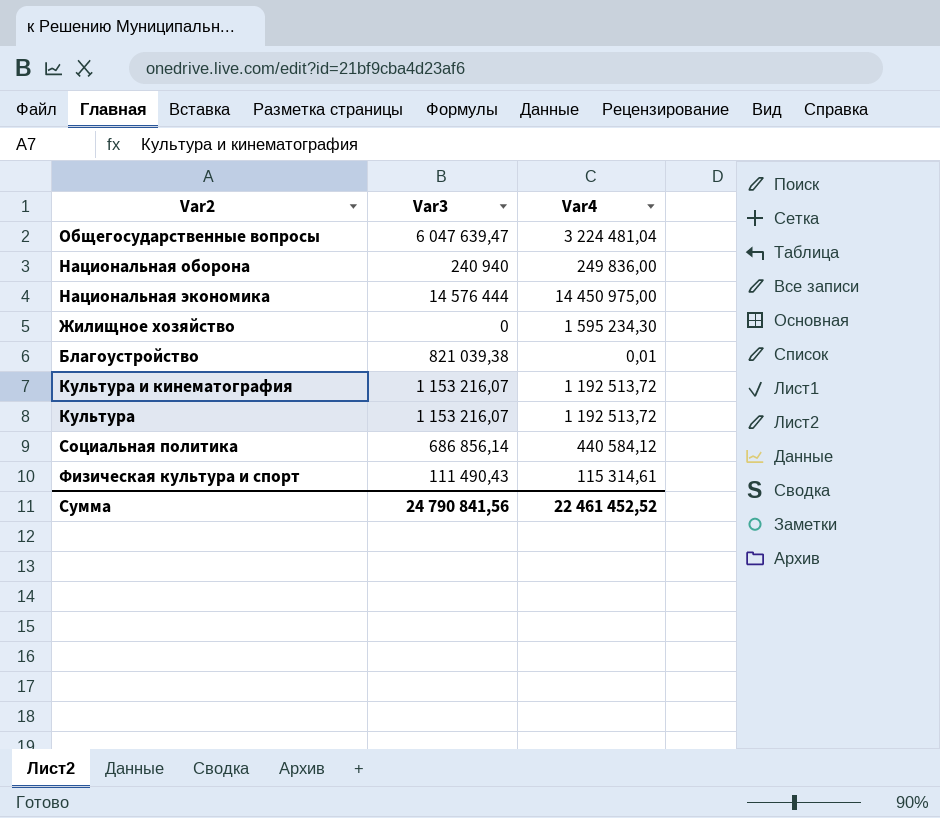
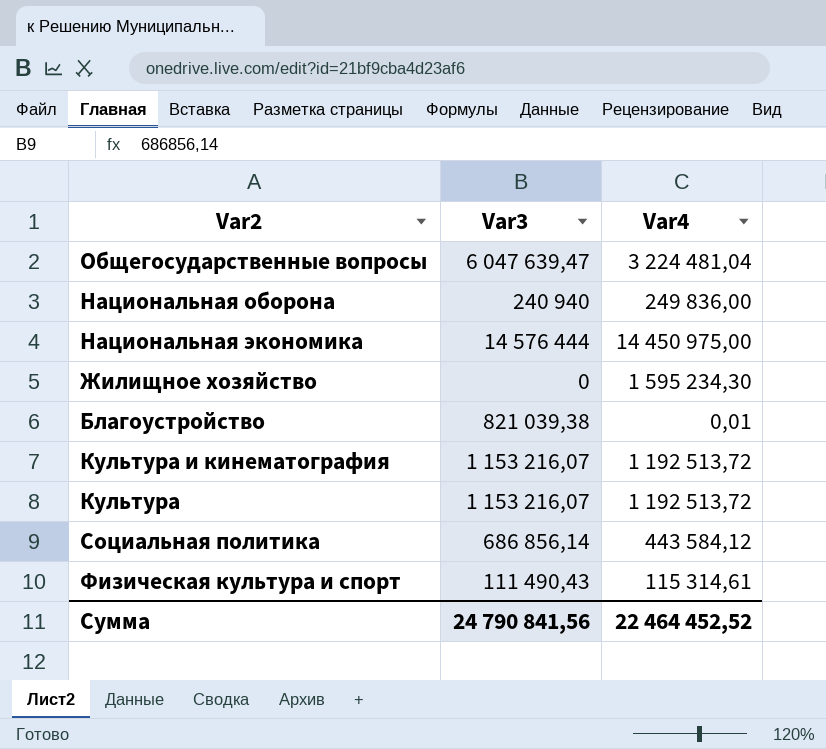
Социальная политика | Var4: 440 584,12 -> 443 584,12
Сумма | Var4: 22 461 452,52 -> 22 464 452,52

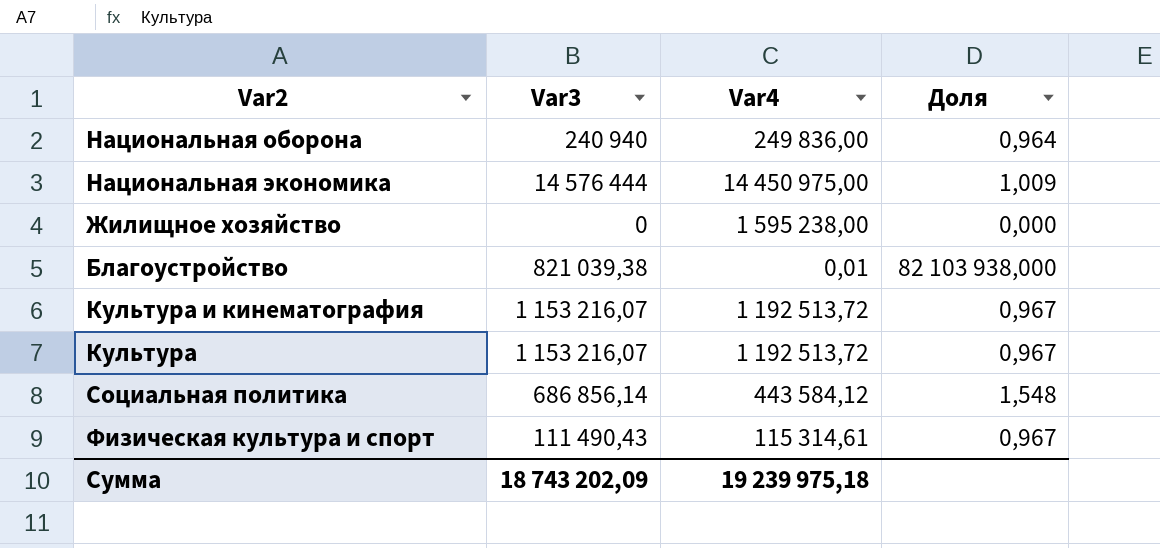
column Доля | formula: none -> [Var3] / [Var4]
row Общегосударственные вопросы: 6 047 639,47 | 3 224 481,04 -> none
Жилищное хозяйство | Var4: 1 595 234,30 -> 1 595 238,00
Сумма | Var3: 24 790 841,56 -> 18 743 202,09
Сумма | Var4: 22 464 452,52 -> 19 239 975,18

